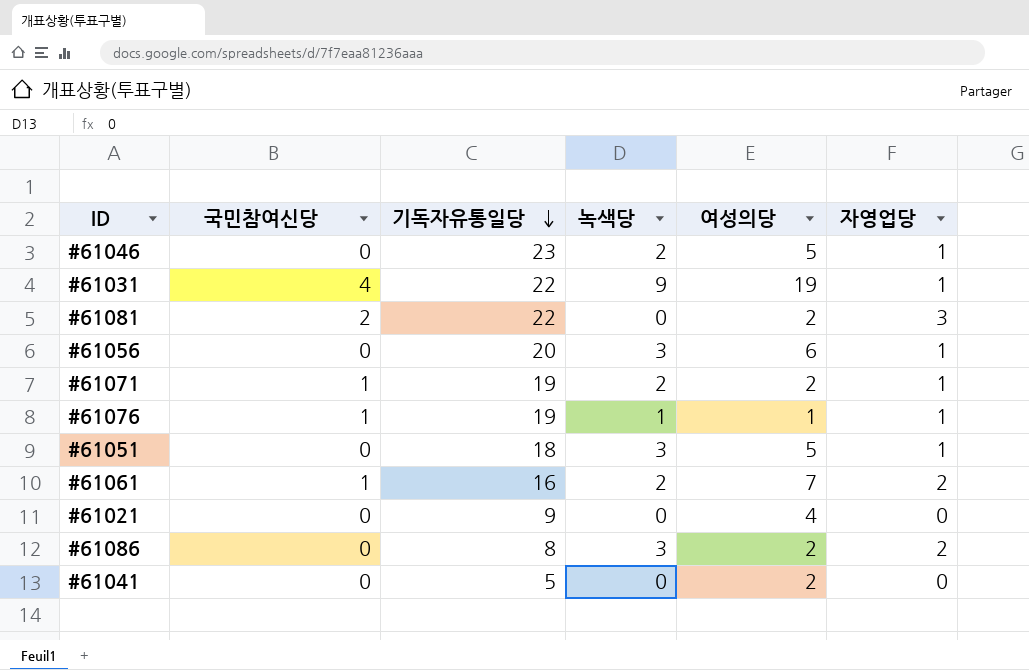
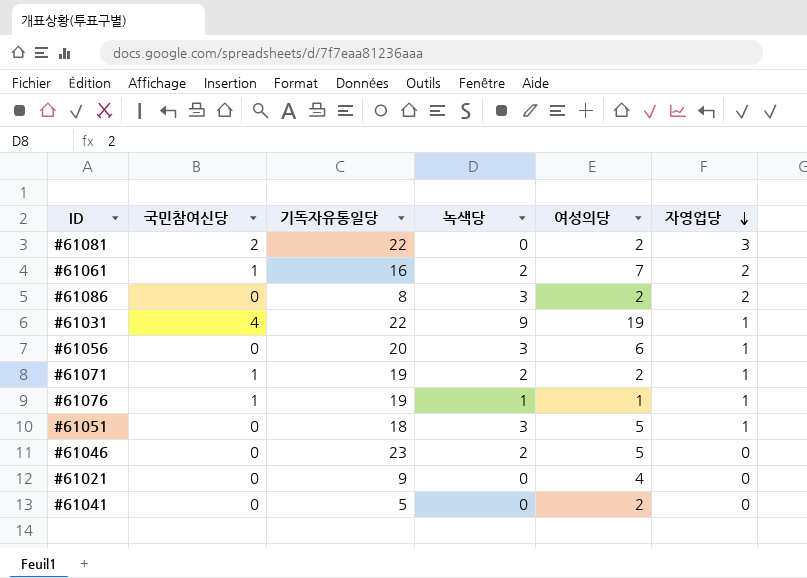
row order: 기독자유통일당 descending -> 자영업당 descending
#61046 | 자영업당: 1 -> 0

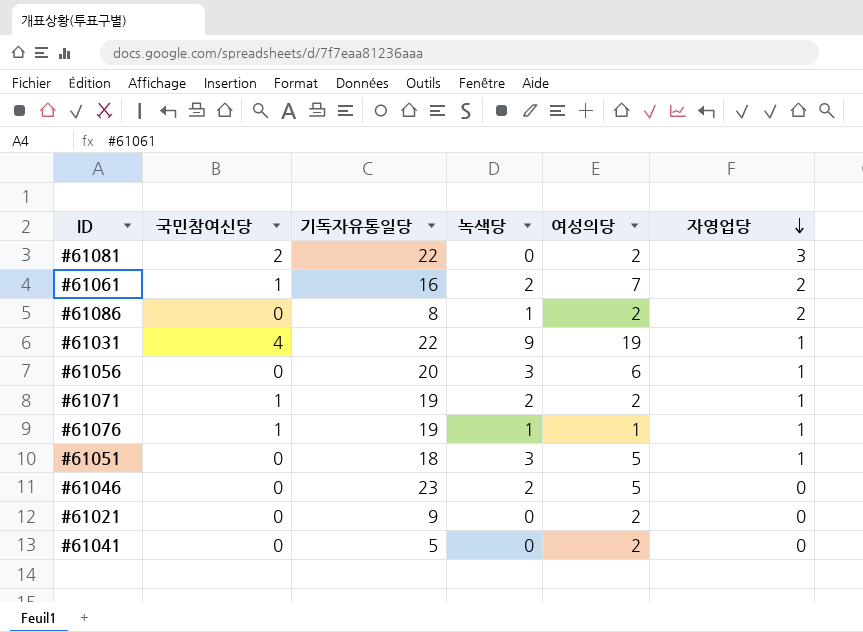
#61086 | 녹색당: 3 -> 1
#61021 | 여성의당: 4 -> 2

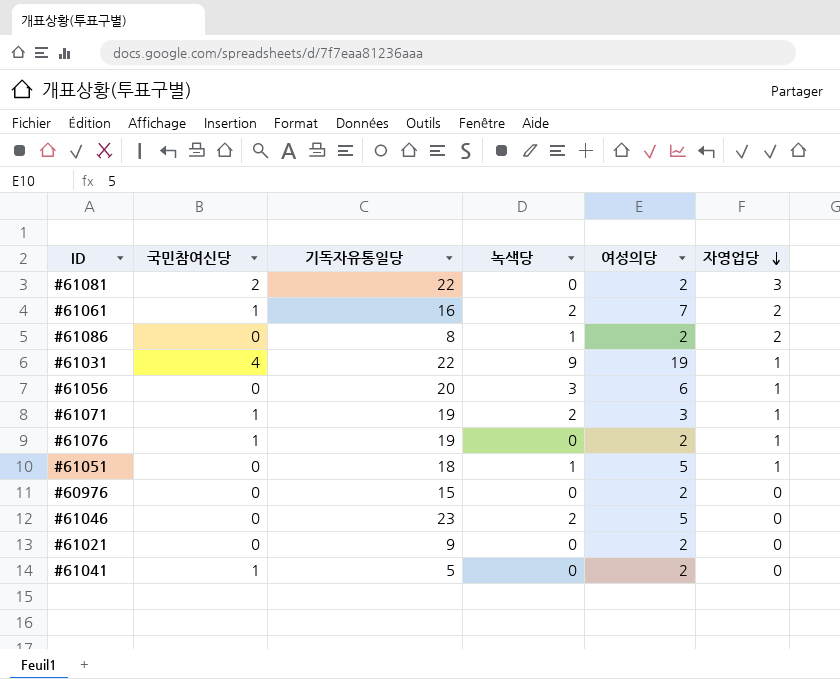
#61071 | 여성의당: 2 -> 3
#61076 | 녹색당: 1 -> 0
#61076 | 여성의당: 1 -> 2
#61051 | 녹색당: 3 -> 1
row #60976: none -> 0 | 15 | 0 | 2 | 0
#61041 | 국민참여신당: 0 -> 1

